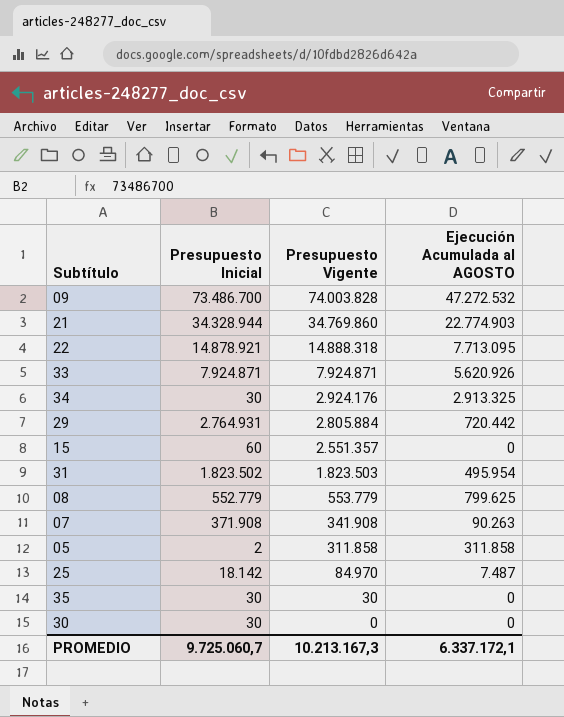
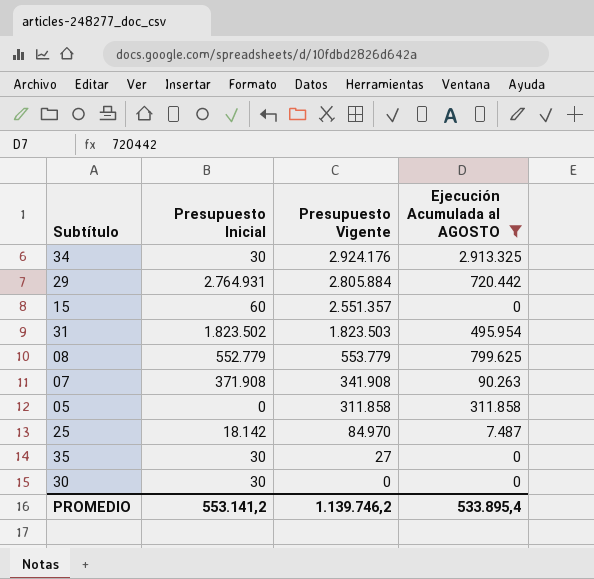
filter: none -> Ejecución Acumulada al AGOSTO <= 2.913.325
05 | Presupuesto Inicial: 2 -> 0
35 | Presupuesto Vigente: 30 -> 27
PROMEDIO | Presupuesto Inicial: 9.725.060,7 -> 553.141,2
PROMEDIO | Presupuesto Vigente: 10.213.167,3 -> 1.139.746,2
PROMEDIO | Ejecución Acumulada al AGOSTO: 6.337.172,1 -> 533.895,4

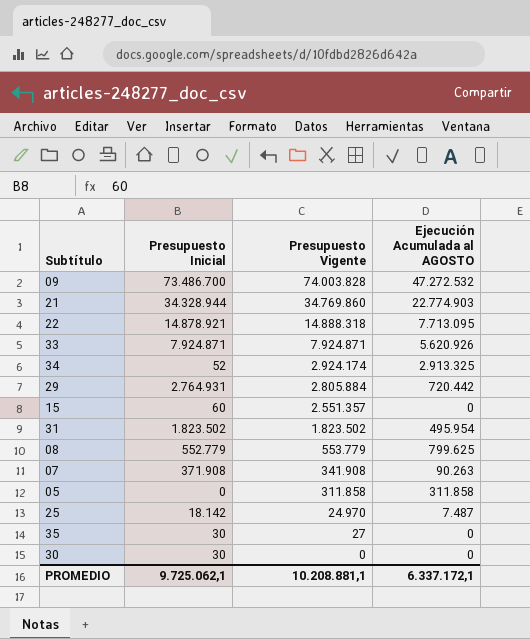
filter: Ejecución Acumulada al AGOSTO <= 2.913.325 -> none
34 | Presupuesto Inicial: 30 -> 52
34 | Presupuesto Vigente: 2.924.176 -> 2.924.174
31 | Presupuesto Vigente: 1.823.503 -> 1.823.502
25 | Presupuesto Vigente: 84.970 -> 24.970
PROMEDIO | Presupuesto Inicial: 553.141,2 -> 9.725.062,1
PROMEDIO | Presupuesto Vigente: 1.139.746,2 -> 10.208.881,1
PROMEDIO | Ejecución Acumulada al AGOSTO: 533.895,4 -> 6.337.172,1

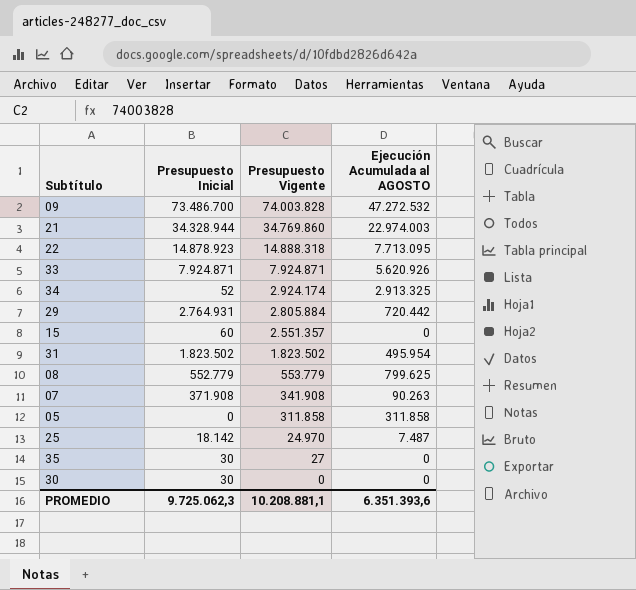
21 | Ejecución Acumulada al AGOSTO: 22.774.903 -> 22.974.003
22 | Presupuesto Inicial: 14.878.921 -> 14.878.923
PROMEDIO | Presupuesto Inicial: 9.725.062,1 -> 9.725.062,3
PROMEDIO | Ejecución Acumulada al AGOSTO: 6.337.172,1 -> 6.351.393,6

